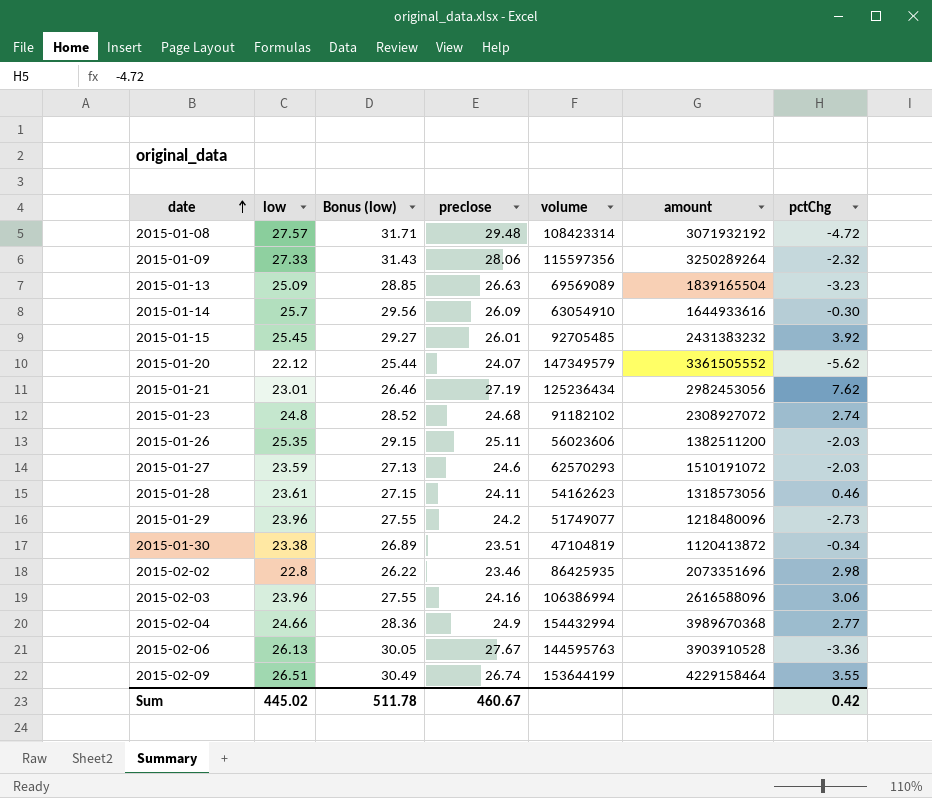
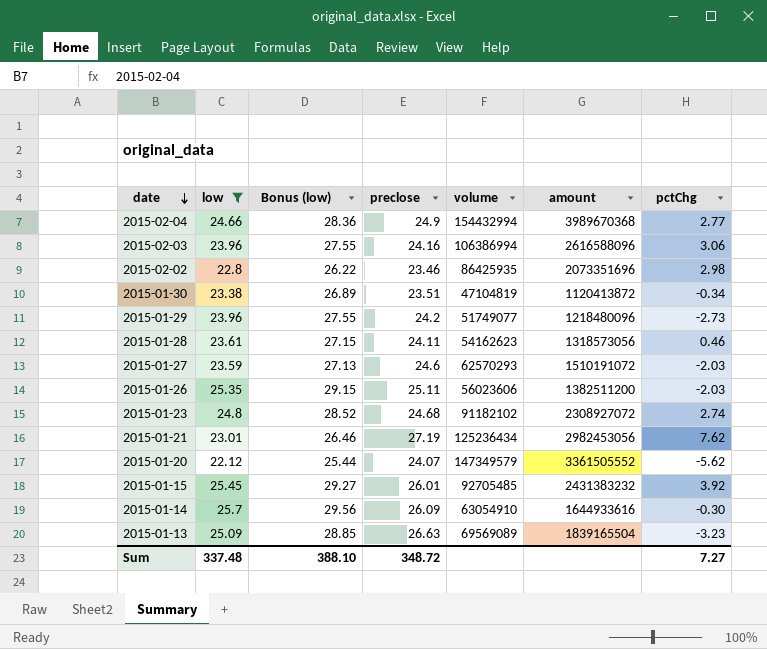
filter: none -> low <= 25.7
row order: date ascending -> date descending
Sum | low: 445.02 -> 337.48
Sum | Bonus (low): 511.78 -> 388.10
Sum | preclose: 460.67 -> 348.72
Sum | pctChg: 0.42 -> 7.27

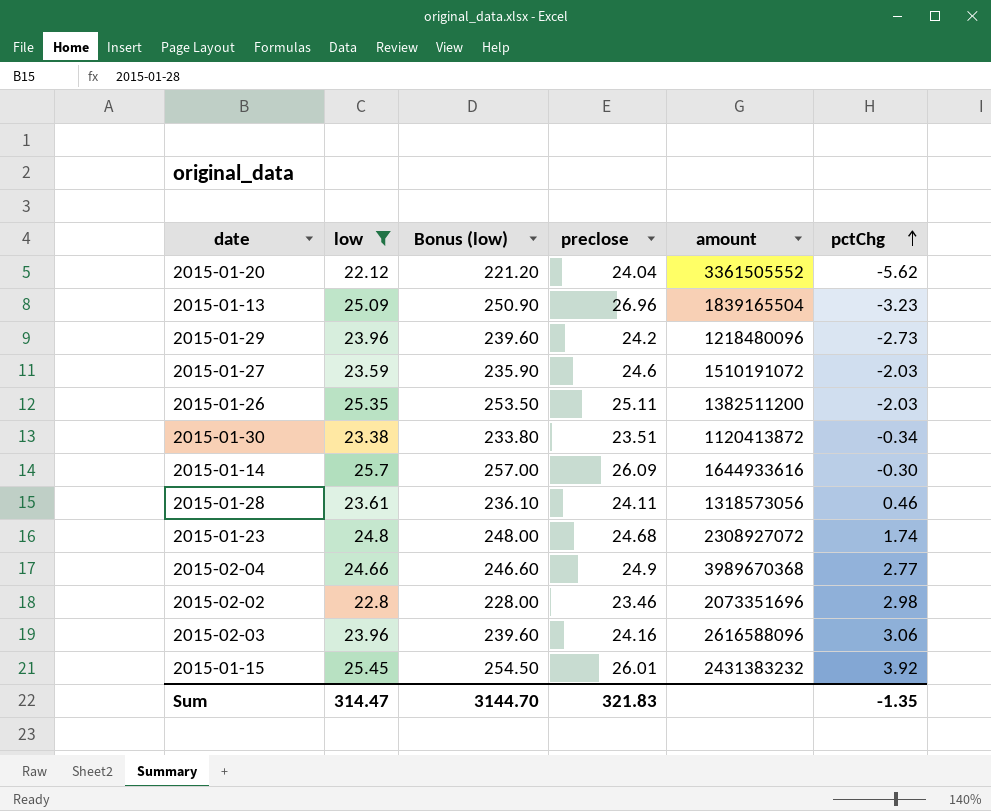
row order: date descending -> pctChg ascending
column volume | position: 5 -> none
column Bonus (low) | formula: [low] * 1.15 -> [low] * 10
row 2015-01-21: 23.01 | 26.46 | 27.19 | 125236434 | 2982453056 | 7.62 -> none
2015-01-20 | preclose: 24.07 -> 24.04
2015-01-13 | preclose: 26.63 -> 26.96
2015-01-23 | pctChg: 2.74 -> 1.74
Sum | low: 337.48 -> 314.47
Sum | Bonus (low): 388.10 -> 3144.70
Sum | preclose: 348.72 -> 321.83
Sum | pctChg: 7.27 -> -1.35

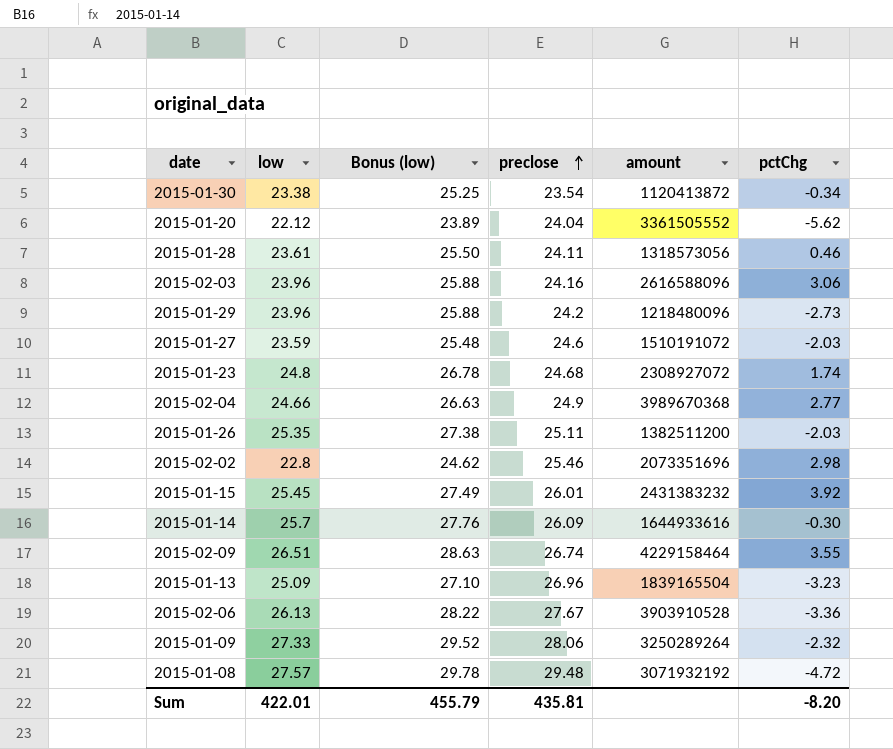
filter: low <= 25.7 -> none
row order: pctChg ascending -> preclose ascending
column Bonus (low) | formula: [low] * 10 -> [low] * 1.08
2015-01-30 | preclose: 23.51 -> 23.54
2015-02-02 | preclose: 23.46 -> 25.46
Sum | low: 314.47 -> 422.01
Sum | Bonus (low): 3144.70 -> 455.79
Sum | preclose: 321.83 -> 435.81
Sum | pctChg: -1.35 -> -8.20

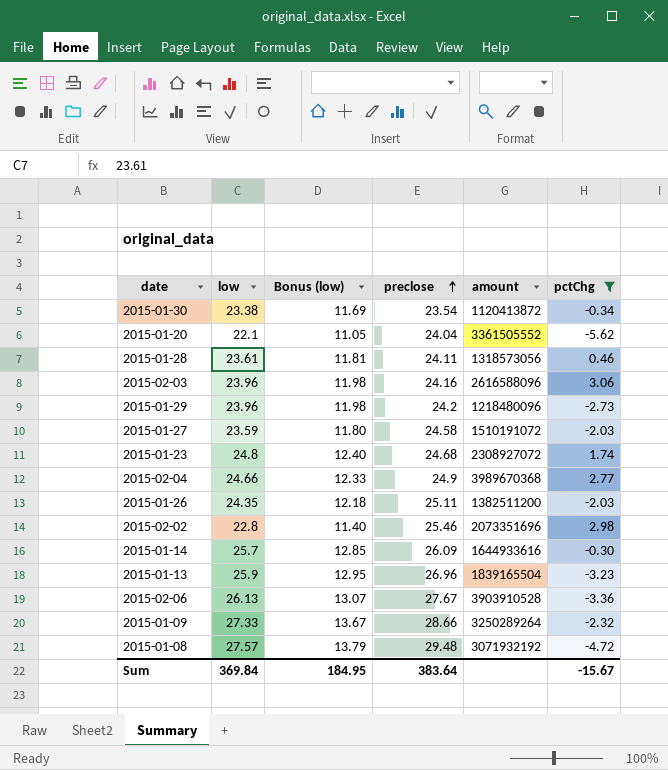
filter: none -> pctChg <= 3.06
column Bonus (low) | formula: [low] * 1.08 -> [low] * 0.5
2015-01-20 | low: 22.12 -> 22.1
2015-01-27 | preclose: 24.6 -> 24.58
2015-01-26 | low: 25.35 -> 24.35
2015-01-13 | low: 25.09 -> 25.9
2015-01-09 | preclose: 28.06 -> 28.66
Sum | low: 422.01 -> 369.84
Sum | Bonus (low): 455.79 -> 184.95
Sum | preclose: 435.81 -> 383.64
Sum | pctChg: -8.20 -> -15.67

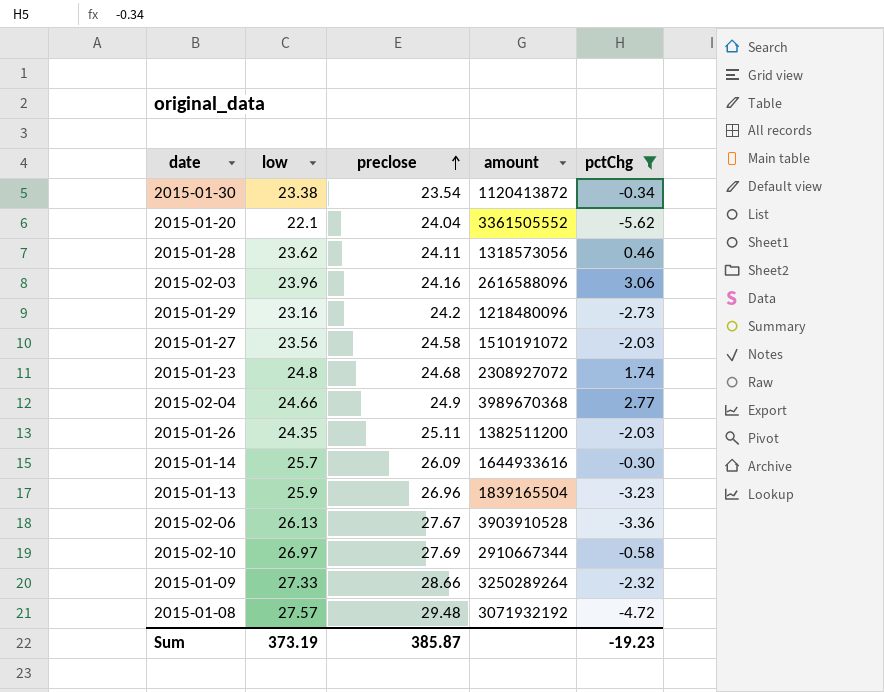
column Bonus (low) | formula: [low] * 0.5 -> none
row 2015-02-02: 22.8 | 11.40 | 25.46 | 2073351696 | 2.98 -> none
2015-01-28 | low: 23.61 -> 23.62
2015-01-29 | low: 23.96 -> 23.16
2015-01-27 | low: 23.59 -> 23.56
row 2015-02-10: none -> 26.97 | 27.69 | 2910667344 | -0.58
Sum | low: 369.84 -> 373.19
Sum | preclose: 383.64 -> 385.87
Sum | pctChg: -15.67 -> -19.23

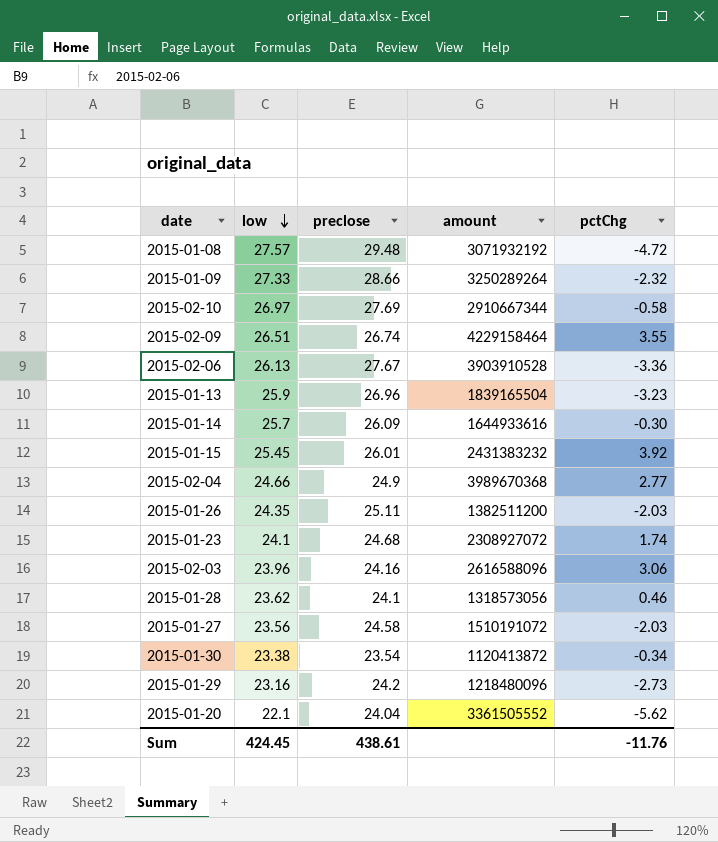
filter: pctChg <= 3.06 -> none
row order: preclose ascending -> low descending
2015-01-23 | low: 24.8 -> 24.1
2015-01-28 | preclose: 24.11 -> 24.1
Sum | low: 373.19 -> 424.45
Sum | preclose: 385.87 -> 438.61
Sum | pctChg: -19.23 -> -11.76

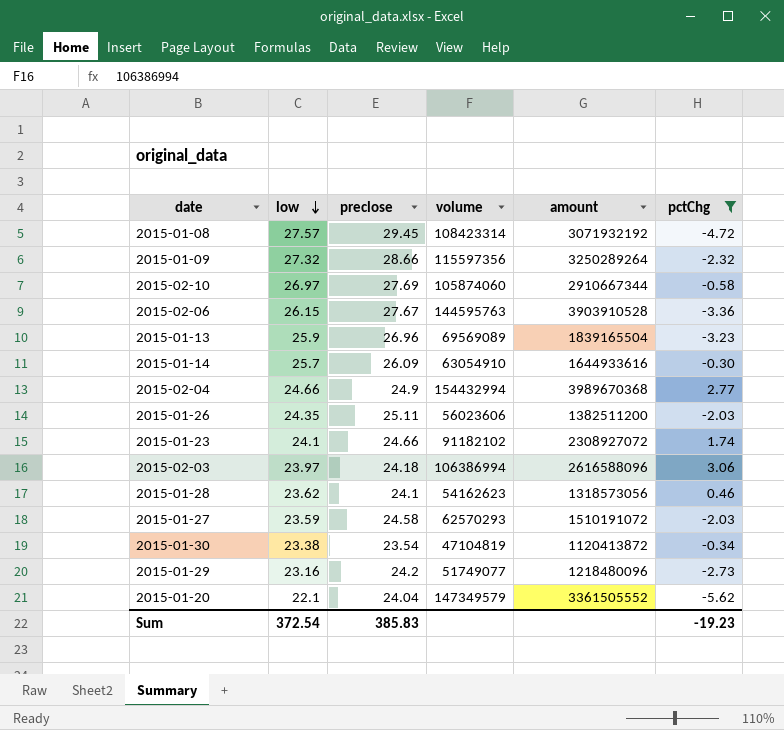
filter: none -> pctChg <= 3.06
column volume | position: none -> 4
2015-01-08 | preclose: 29.48 -> 29.45
2015-01-09 | low: 27.33 -> 27.32
2015-02-06 | low: 26.13 -> 26.15
2015-01-23 | preclose: 24.68 -> 24.66
2015-02-03 | low: 23.96 -> 23.97
2015-02-03 | preclose: 24.16 -> 24.18
2015-01-27 | low: 23.56 -> 23.59
Sum | low: 424.45 -> 372.54
Sum | preclose: 438.61 -> 385.83
Sum | pctChg: -11.76 -> -19.23

